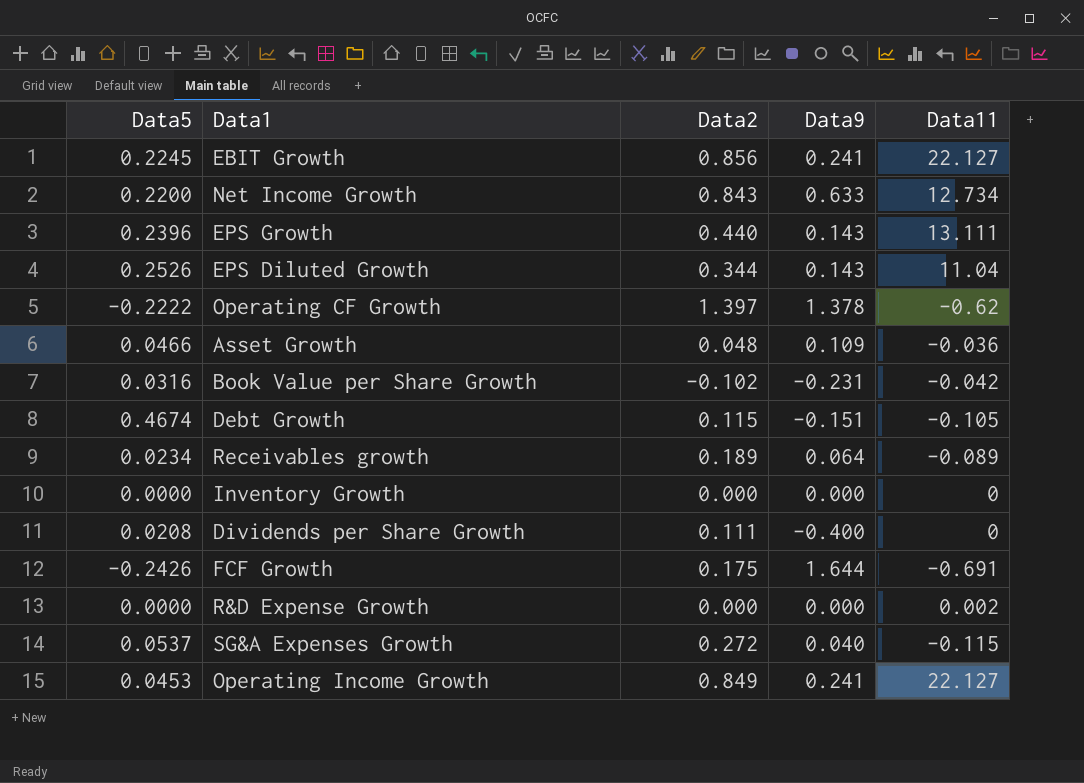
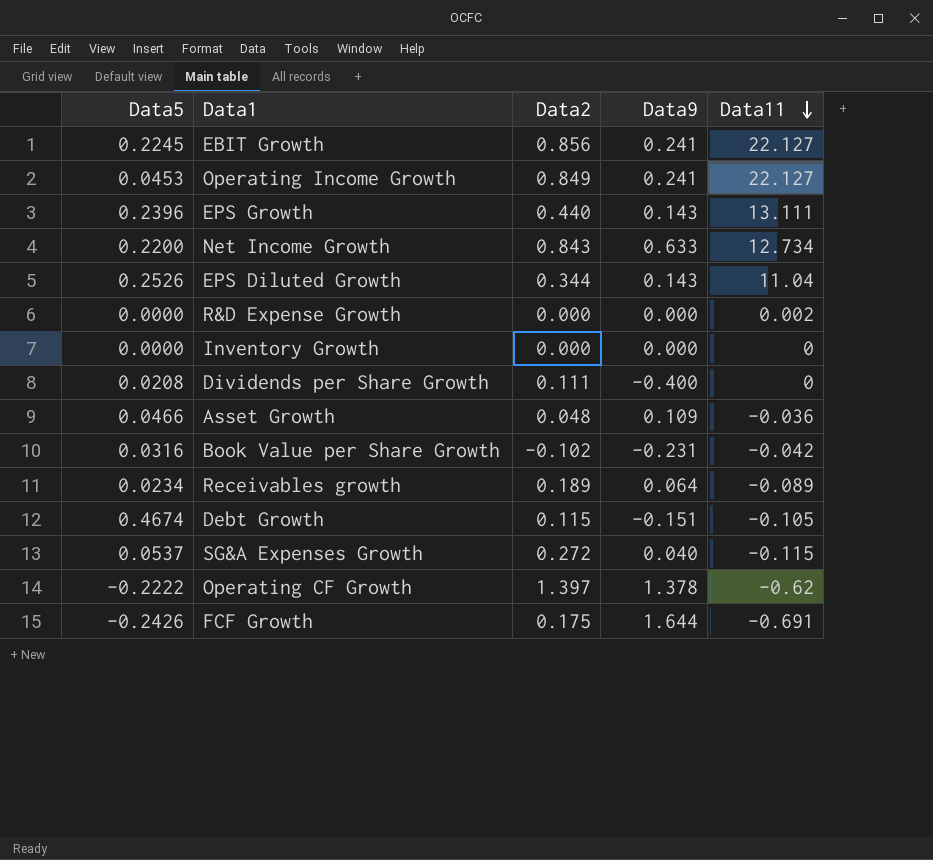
row order: none -> Data11 descending

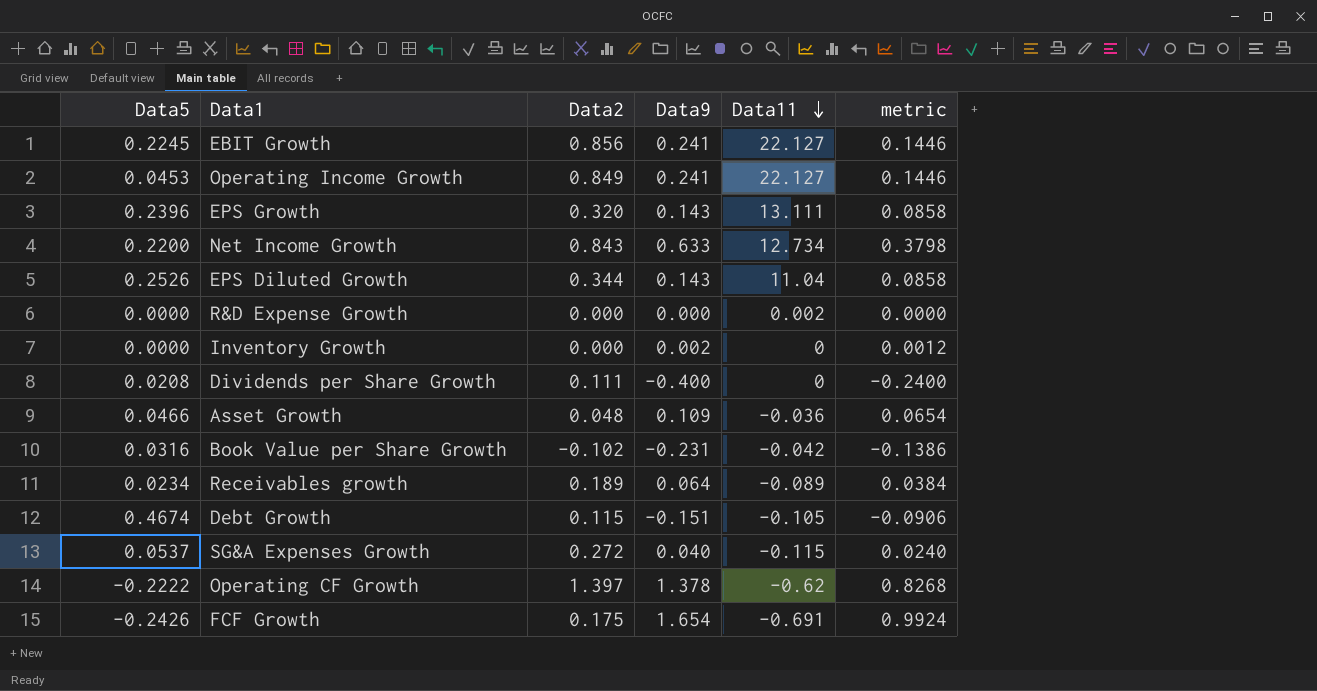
column metric | formula: none -> [Data9] * 0.6
EPS Growth | Data2: 0.440 -> 0.320
Inventory Growth | Data9: 0.000 -> 0.002
FCF Growth | Data9: 1.644 -> 1.654

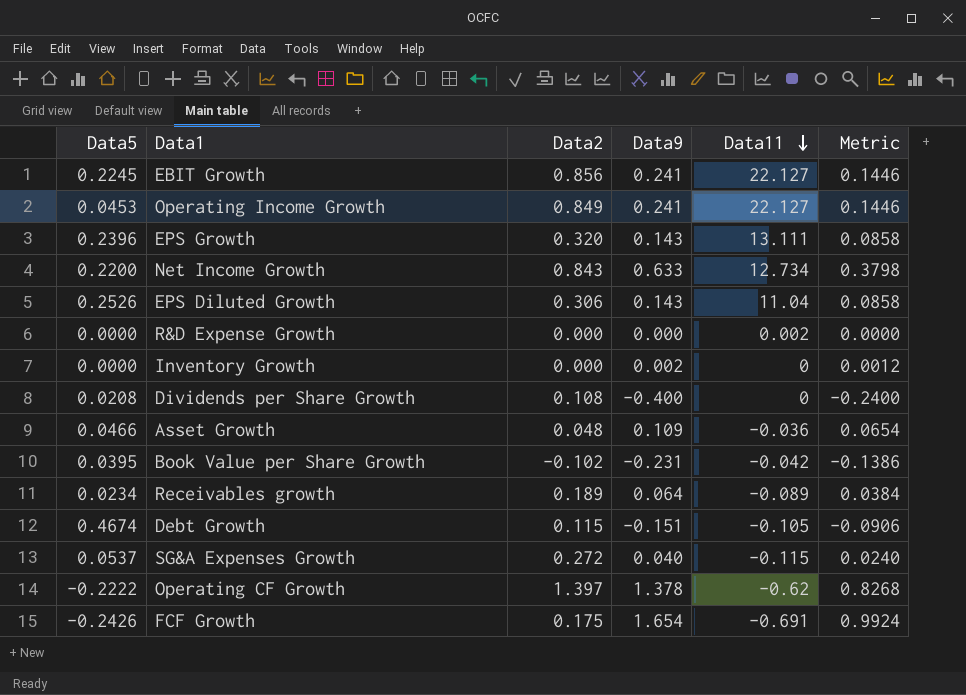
column name: metric -> Metric
EPS Diluted Growth | Data2: 0.344 -> 0.306
Dividends per Share Growth | Data2: 0.111 -> 0.108
Book Value per Share Growth | Data5: 0.0316 -> 0.0395

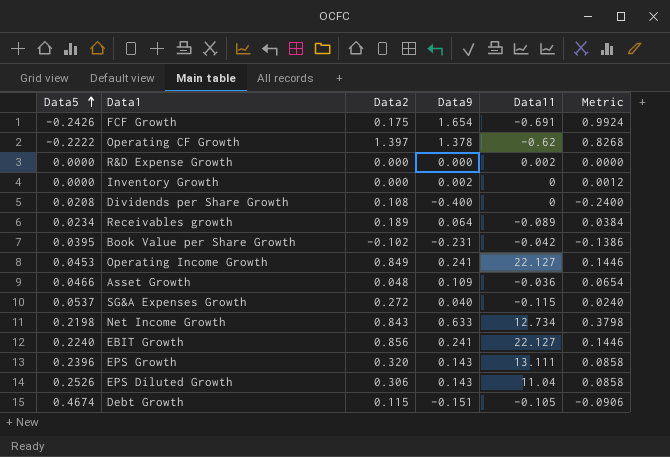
row order: Data11 descending -> Data5 ascending
Net Income Growth | Data5: 0.2200 -> 0.2198
EBIT Growth | Data5: 0.2245 -> 0.2240

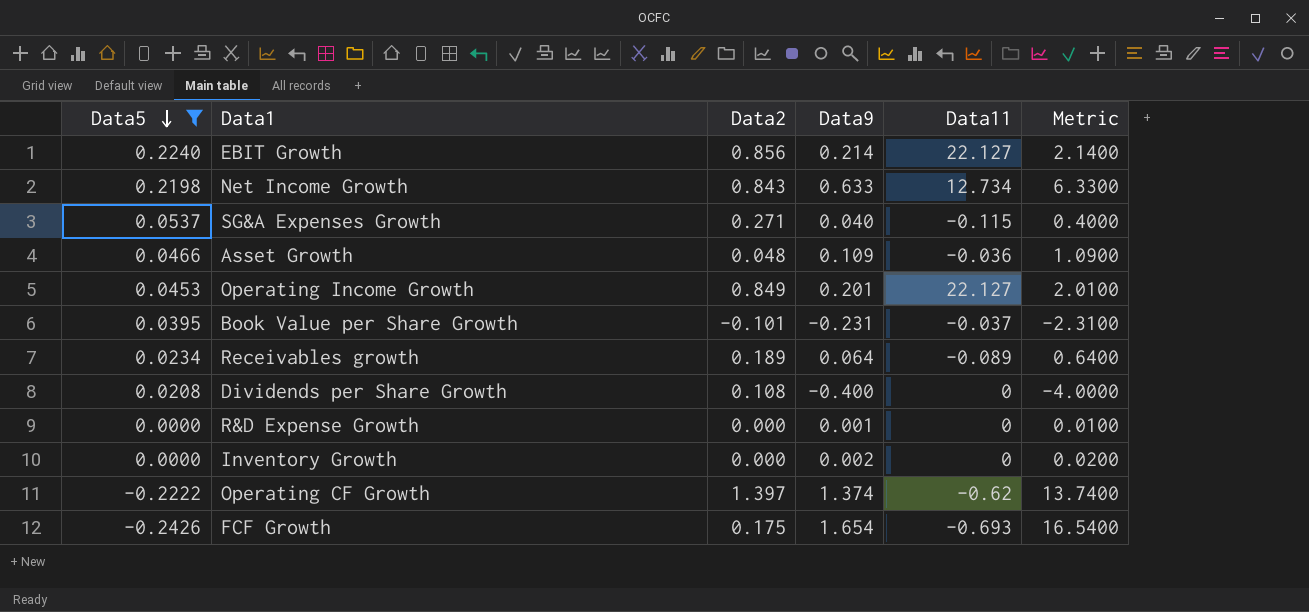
filter: none -> Data5 <= 0.2240
row order: Data5 ascending -> Data5 descending
column Metric | formula: [Data9] * 0.6 -> [Data9] * 10
EBIT Growth | Data9: 0.241 -> 0.214
SG&A Expenses Growth | Data2: 0.272 -> 0.271
Operating Income Growth | Data9: 0.241 -> 0.201
Book Value per Share Growth | Data2: -0.102 -> -0.101
Book Value per Share Growth | Data11: -0.042 -> -0.037
R&D Expense Growth | Data9: 0.000 -> 0.001
R&D Expense Growth | Data11: 0.002 -> 0
Operating CF Growth | Data9: 1.378 -> 1.374
FCF Growth | Data11: -0.691 -> -0.693

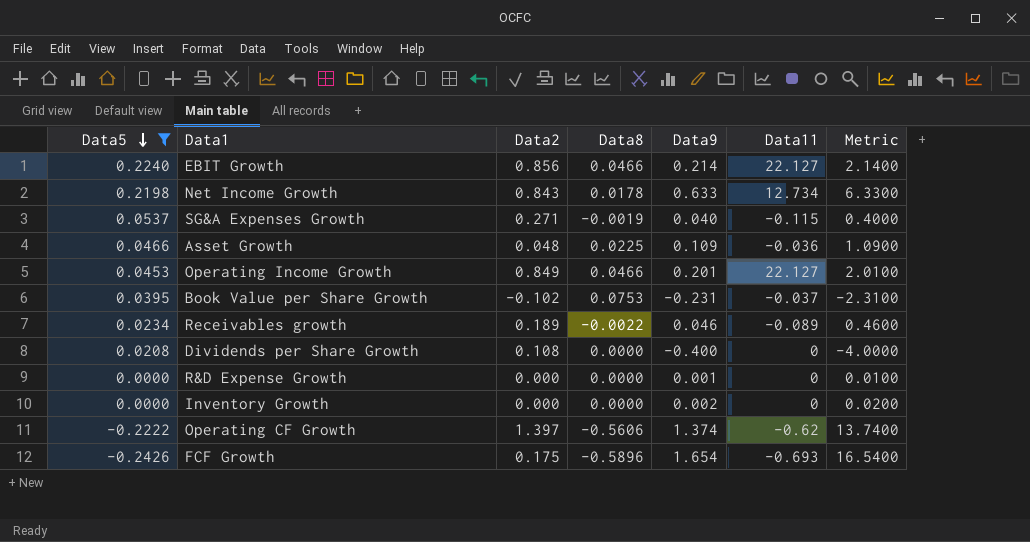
column Data8 | position: none -> 4
Book Value per Share Growth | Data2: -0.101 -> -0.102
Receivables growth | Data9: 0.064 -> 0.046
Receivables growth | Metric: 0.6400 -> 0.4600

